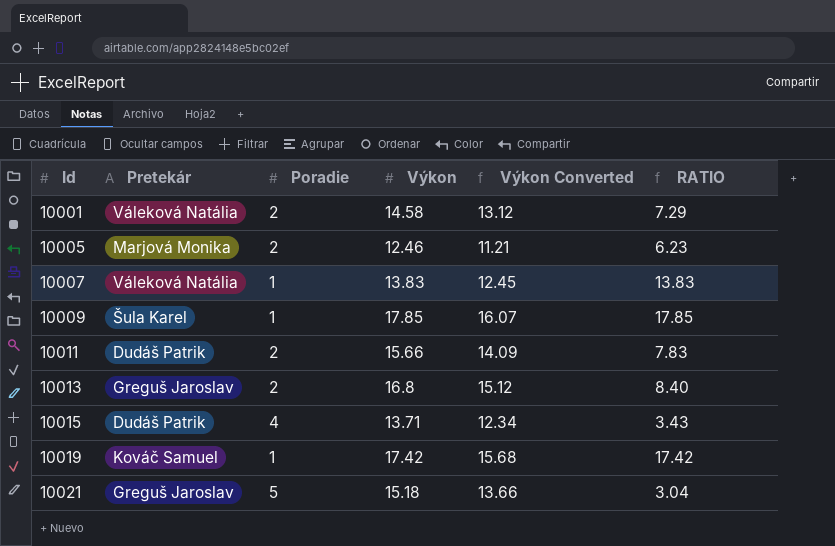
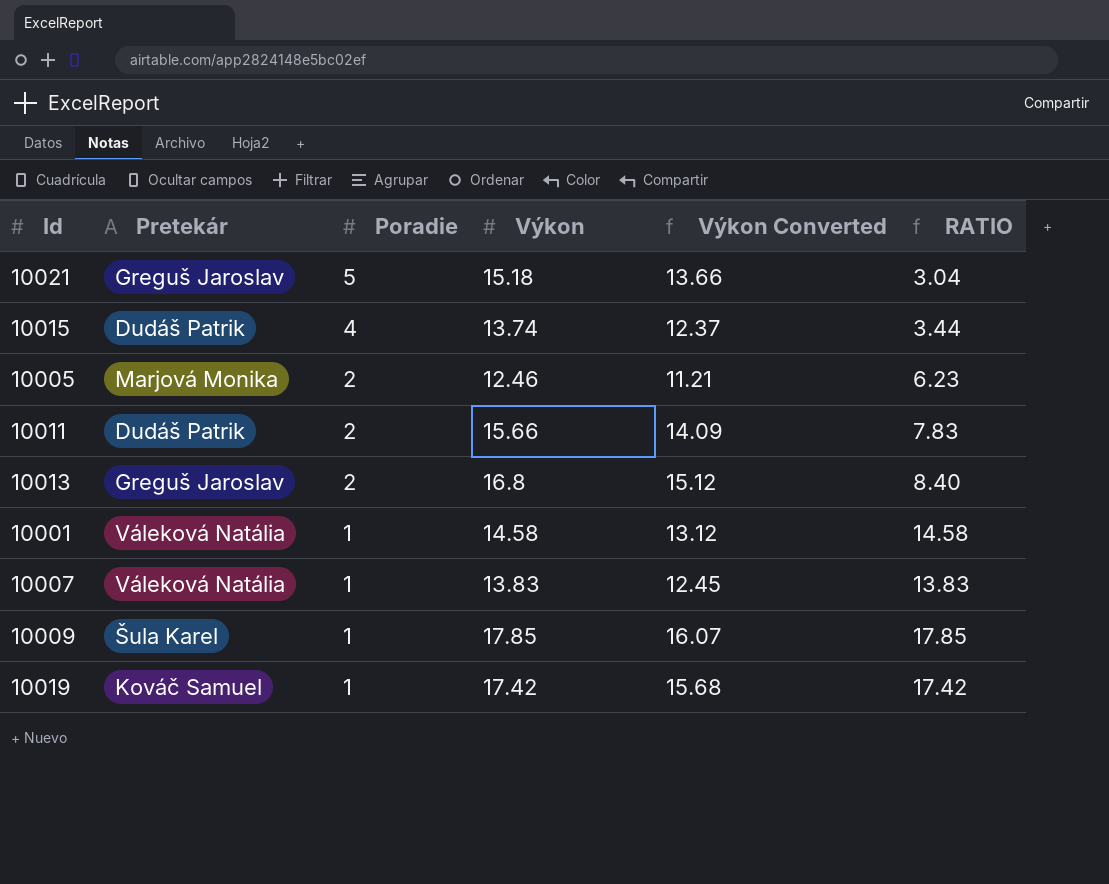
row order: Id ascending -> Poradie descending
10015 | Výkon: 13.71 -> 13.74
10015 | Výkon Converted: 12.34 -> 12.37
10015 | RATIO: 3.43 -> 3.44
10001 | Poradie: 2 -> 1
10001 | RATIO: 7.29 -> 14.58

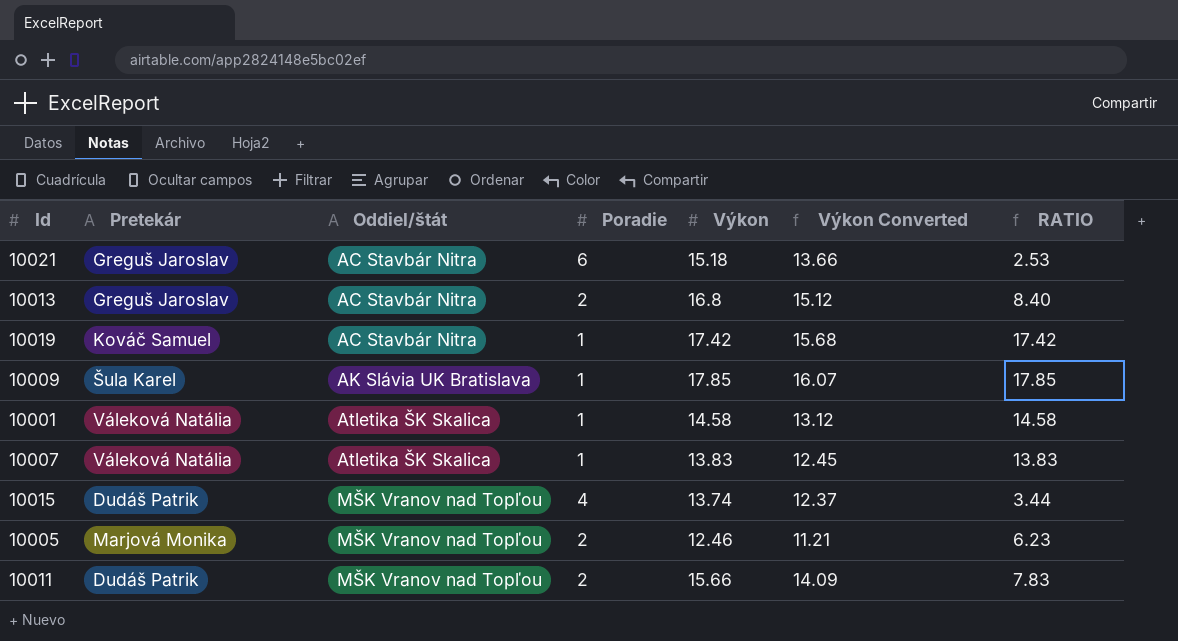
row order: Poradie descending -> Oddiel/štát ascending
column Oddiel/štát | position: none -> 3
10021 | Poradie: 5 -> 6
10021 | RATIO: 3.04 -> 2.53

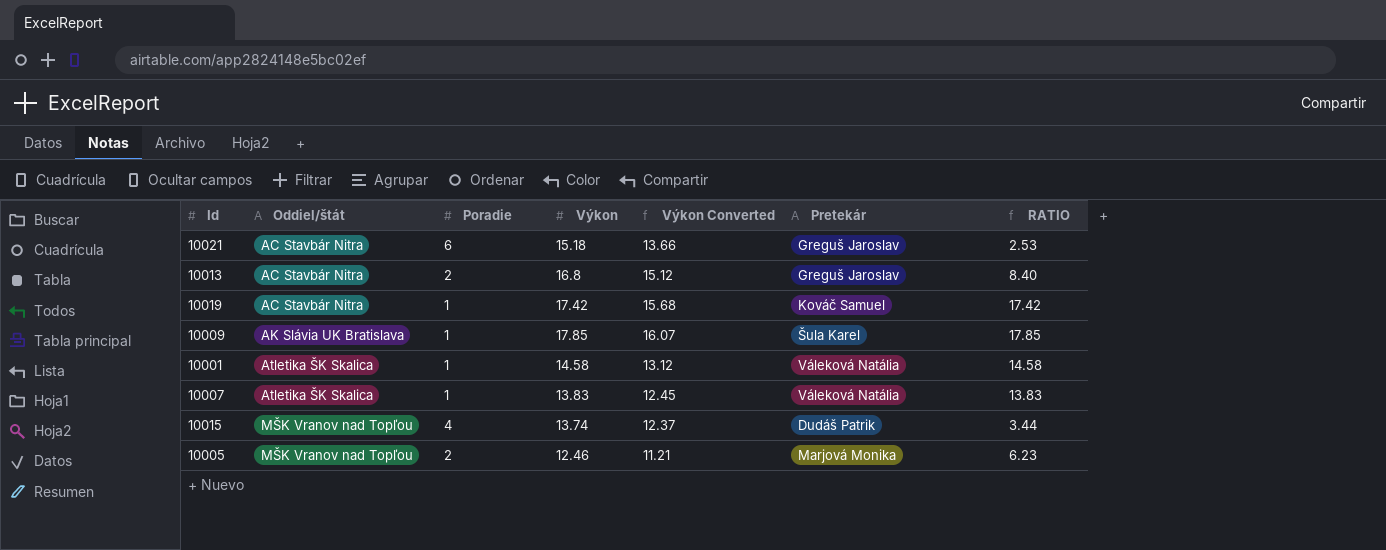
column Pretekár | position: 2 -> 6
row 10011: Dudáš Patrik | MŠK Vranov nad Topľou | 2 | 15.66 | 14.09 | 7.83 -> none

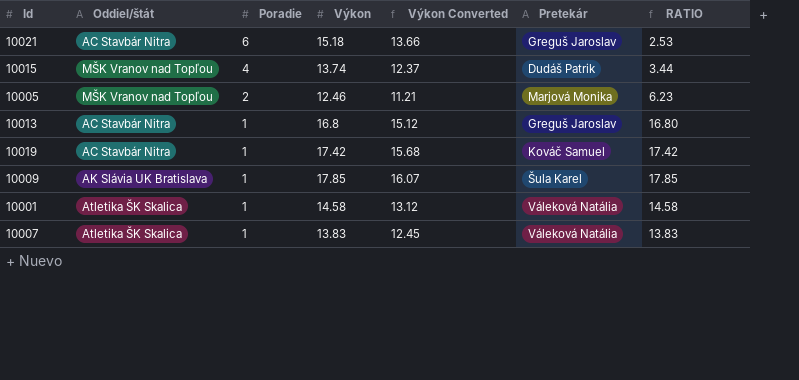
row order: Oddiel/štát ascending -> Poradie descending
10013 | Poradie: 2 -> 1
10013 | RATIO: 8.40 -> 16.80

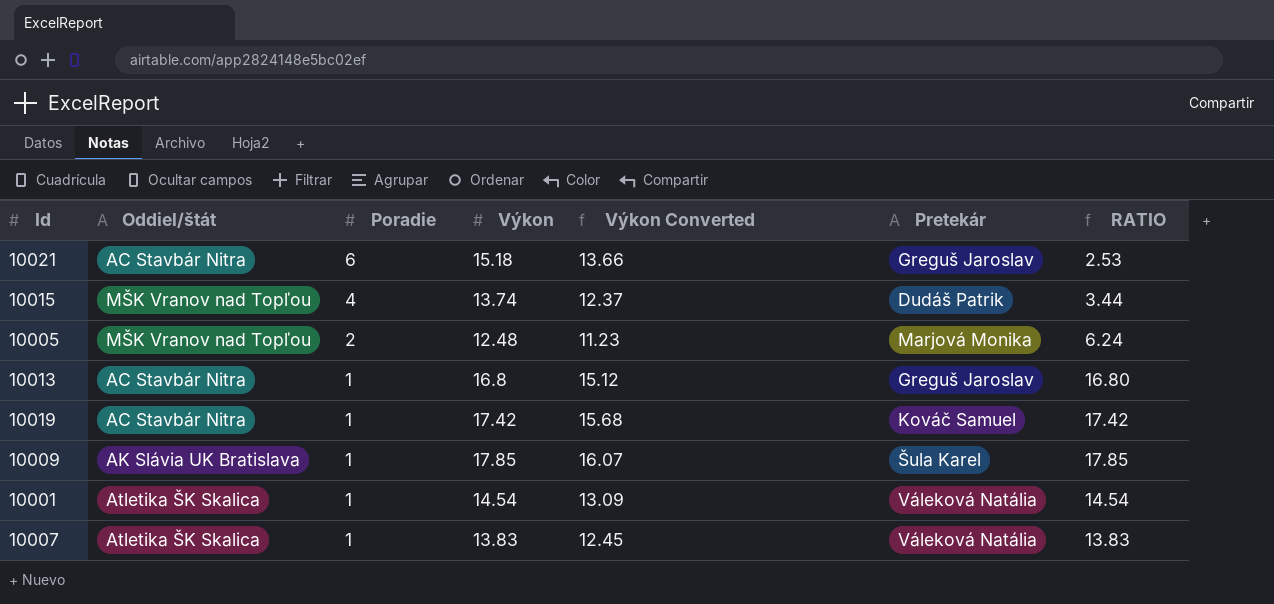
10005 | Výkon: 12.46 -> 12.48
10005 | Výkon Converted: 11.21 -> 11.23
10005 | RATIO: 6.23 -> 6.24
10001 | Výkon: 14.58 -> 14.54
10001 | Výkon Converted: 13.12 -> 13.09
10001 | RATIO: 14.58 -> 14.54

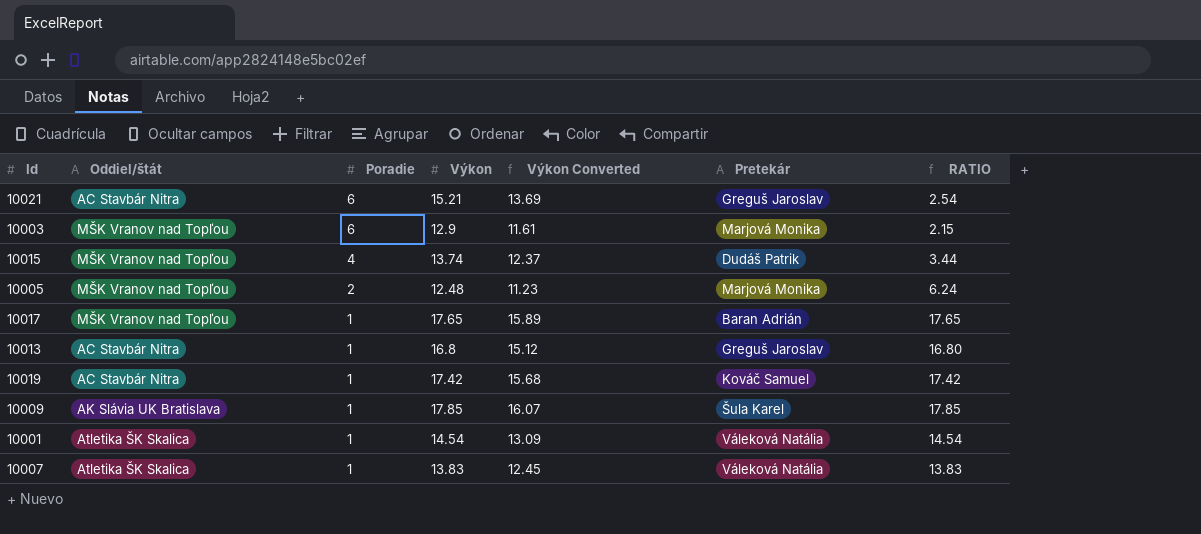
10021 | Výkon: 15.18 -> 15.21
10021 | Výkon Converted: 13.66 -> 13.69
10021 | RATIO: 2.53 -> 2.54
row 10003: none -> MŠK Vranov nad Topľou | 6 | 12.9 | 11.61 | Marjová Monika | 2.15
row 10017: none -> MŠK Vranov nad Topľou | 1 | 17.65 | 15.89 | Baran Adrián | 17.65

